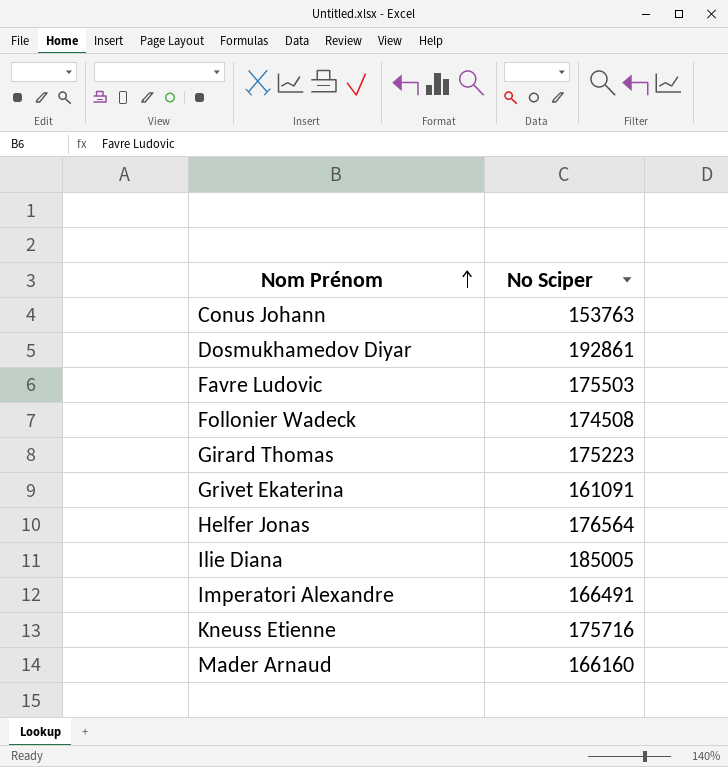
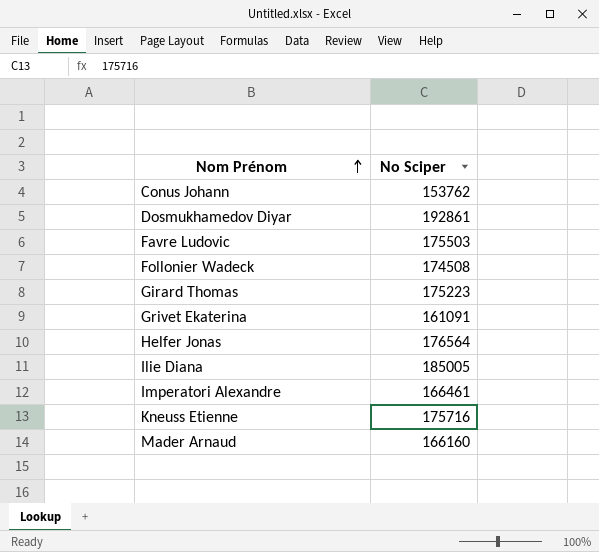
Conus Johann | No Sciper: 153763 -> 153762
Imperatori Alexandre | No Sciper: 166491 -> 166461

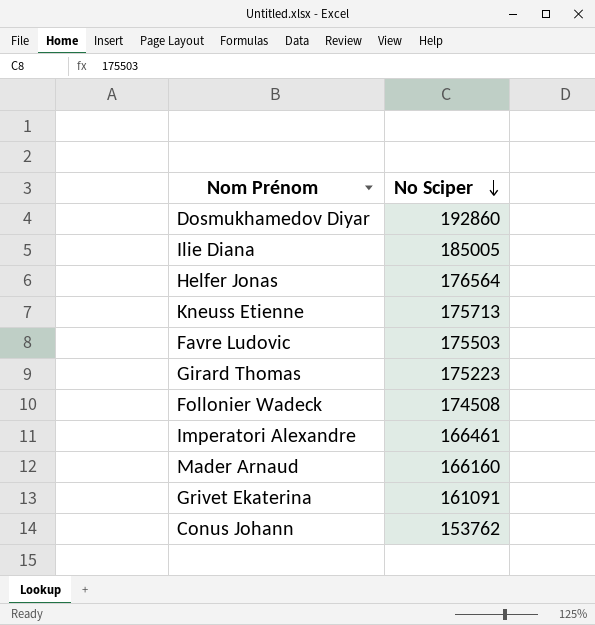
row order: Nom Prénom ascending -> No Sciper descending
Dosmukhamedov Diyar | No Sciper: 192861 -> 192860
Kneuss Etienne | No Sciper: 175716 -> 175713

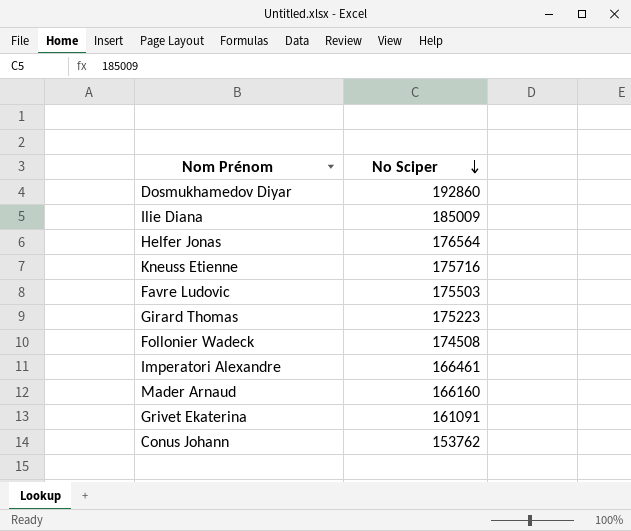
Ilie Diana | No Sciper: 185005 -> 185009
Kneuss Etienne | No Sciper: 175713 -> 175716

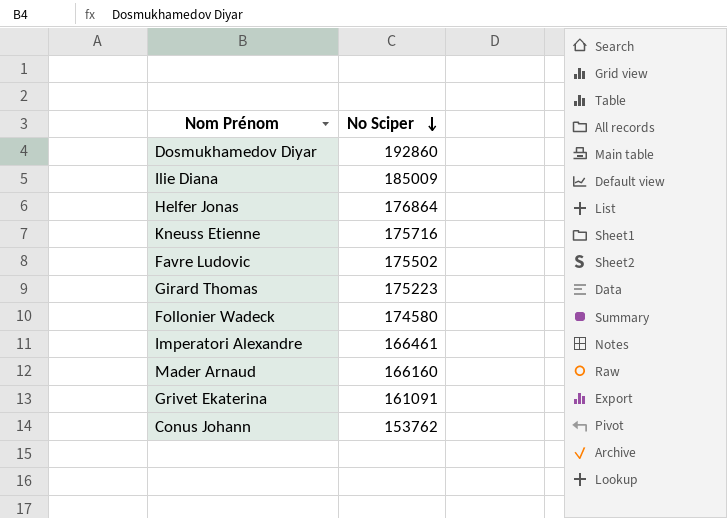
Helfer Jonas | No Sciper: 176564 -> 176864
Favre Ludovic | No Sciper: 175503 -> 175502
Follonier Wadeck | No Sciper: 174508 -> 174580

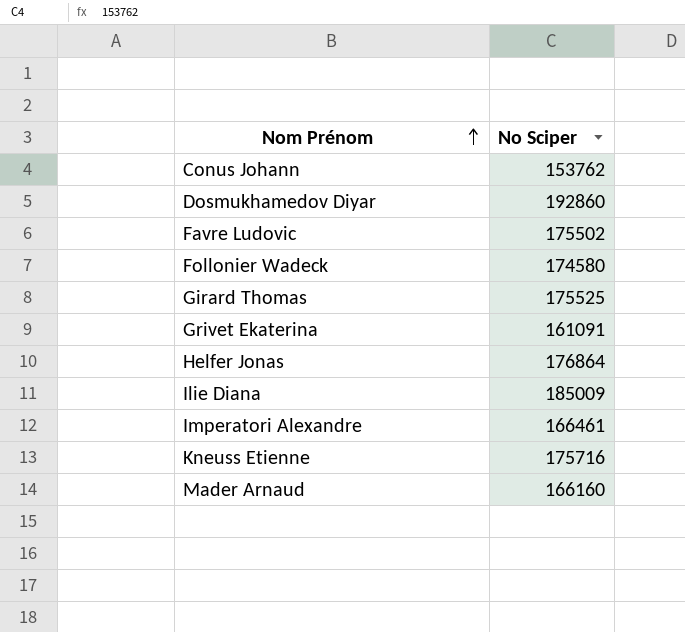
row order: No Sciper descending -> Nom Prénom ascending
Girard Thomas | No Sciper: 175223 -> 175525

